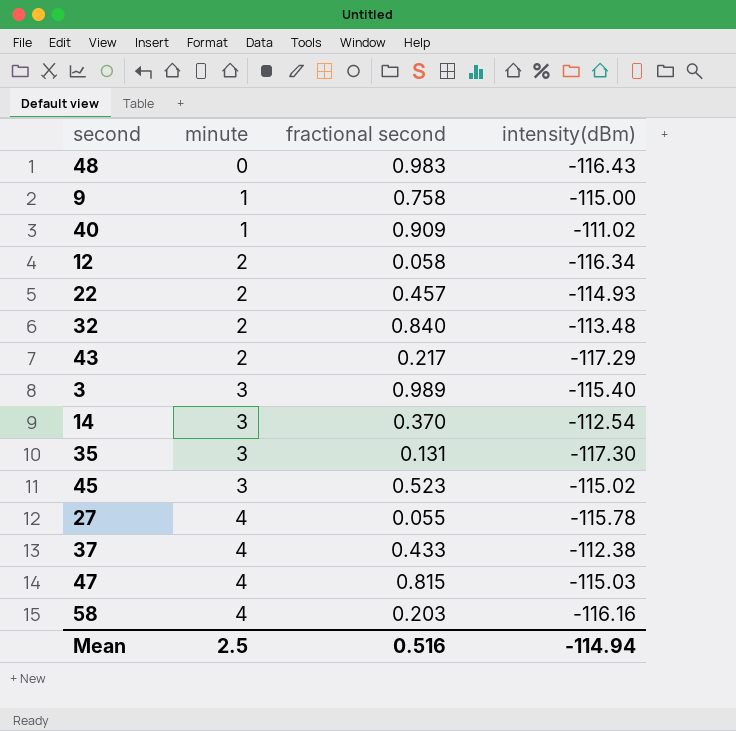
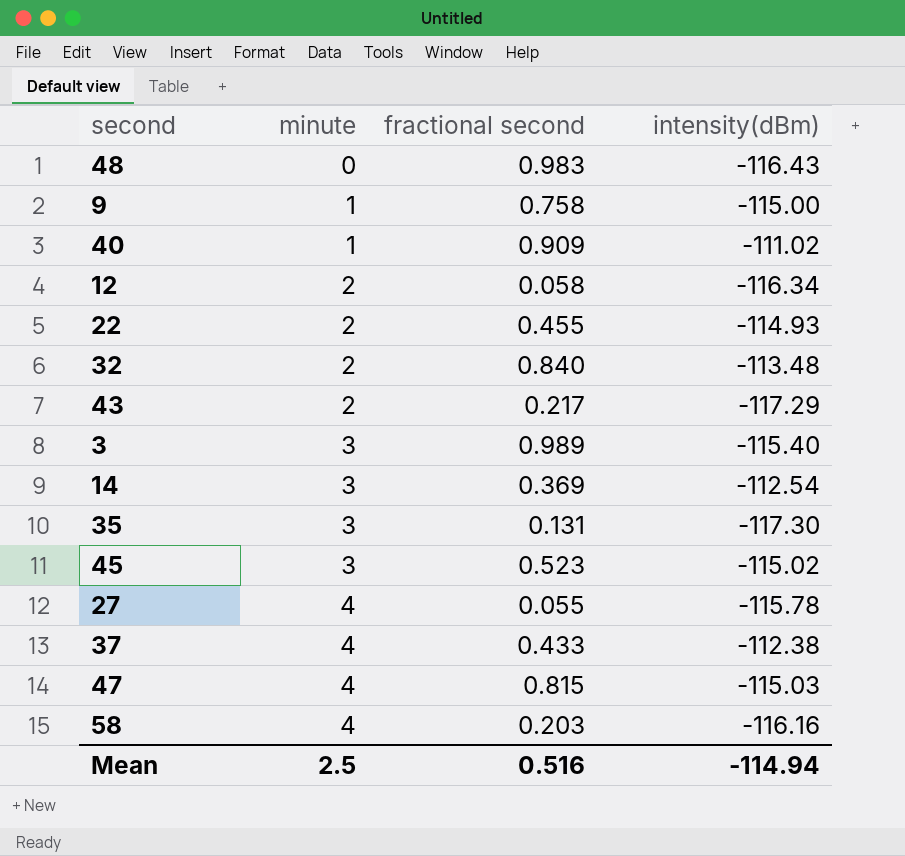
22 | fractional second: 0.457 -> 0.455
14 | fractional second: 0.370 -> 0.369

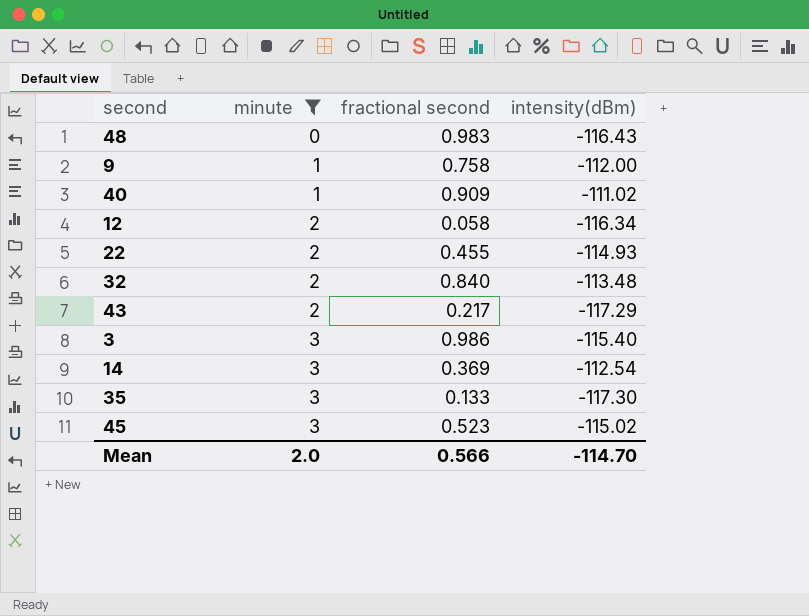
filter: none -> minute != 4
9 | intensity(dBm): -115.00 -> -112.00
3 | fractional second: 0.989 -> 0.986
35 | fractional second: 0.131 -> 0.133
Mean | minute: 2.5 -> 2.0
Mean | fractional second: 0.516 -> 0.566
Mean | intensity(dBm): -114.94 -> -114.70

